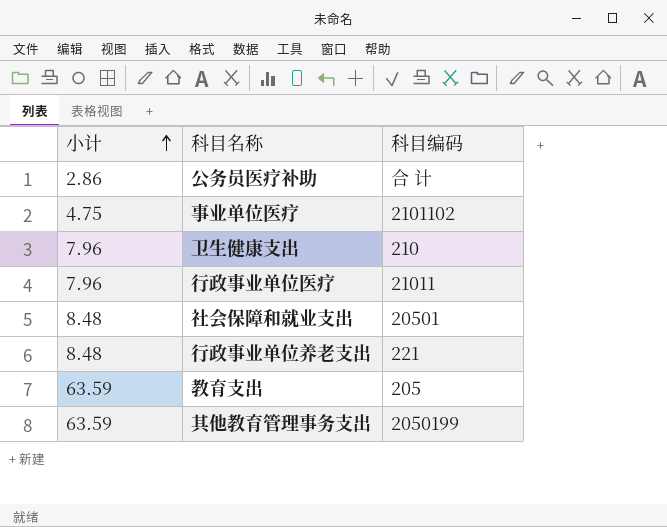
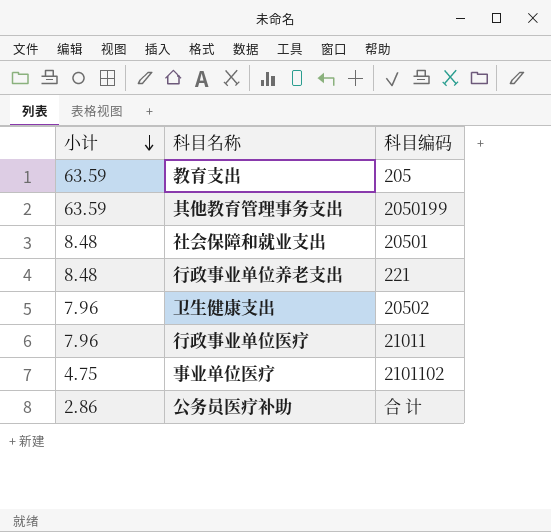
row order: 小计 ascending -> 小计 descending
卫生健康支出 | 科目编码: 210 -> 20502

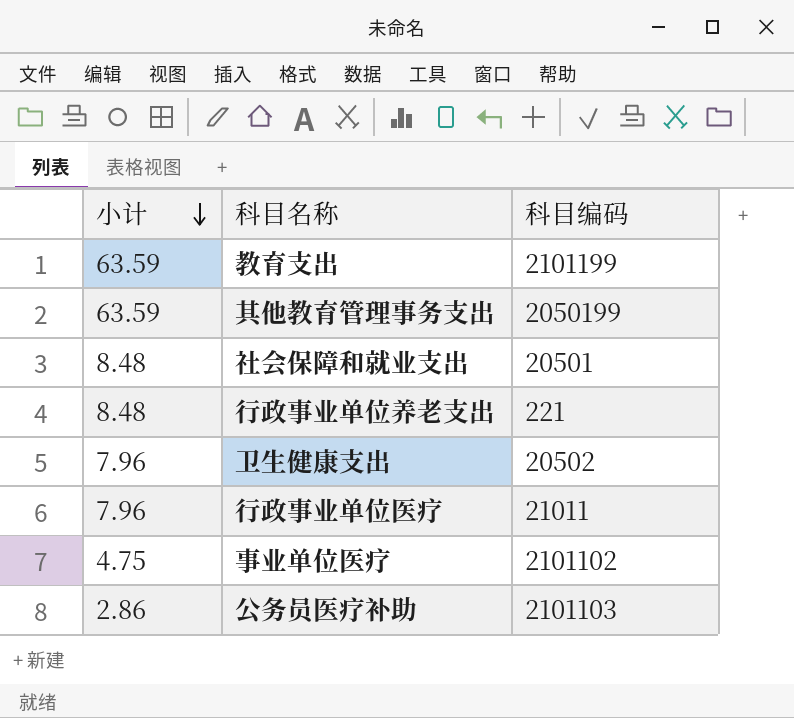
教育支出 | 科目编码: 205 -> 2101199
公务员医疗补助 | 科目编码: 合 计 -> 2101103

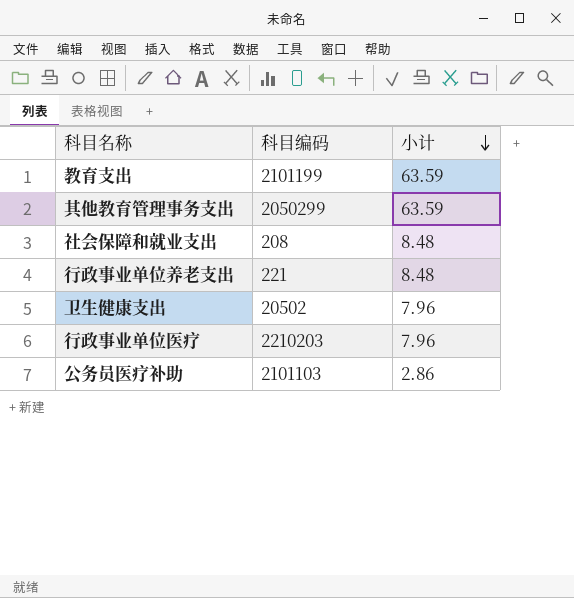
column 小计 | position: 1 -> 3
row 事业单位医疗: 4.75 | 2101102 -> none
其他教育管理事务支出 | 科目编码: 2050199 -> 2050299
社会保障和就业支出 | 科目编码: 20501 -> 208
行政事业单位医疗 | 科目编码: 21011 -> 2210203

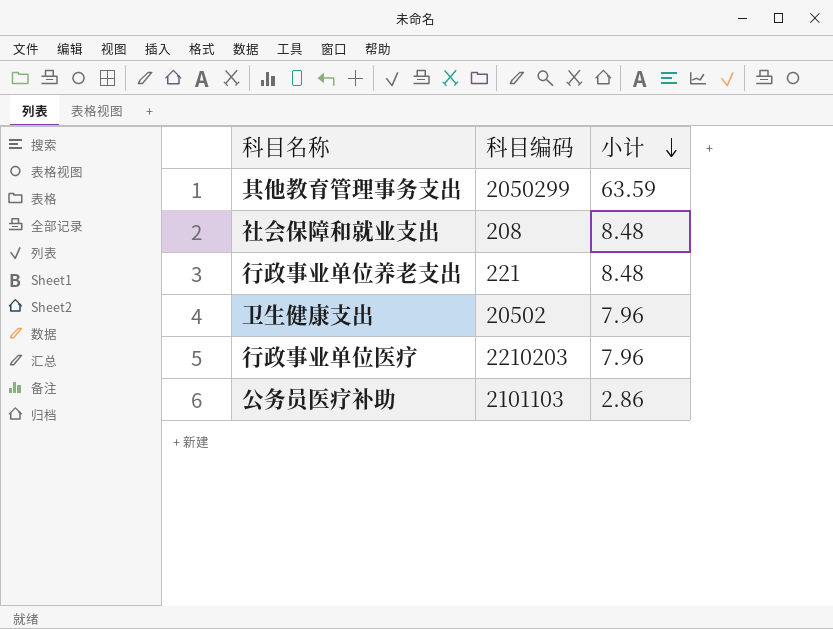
row 教育支出: 2101199 | 63.59 -> none

